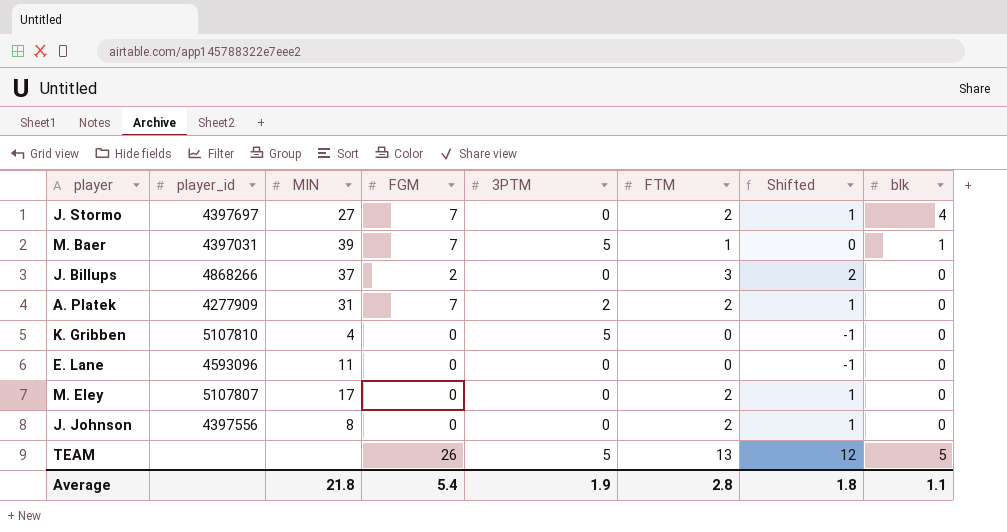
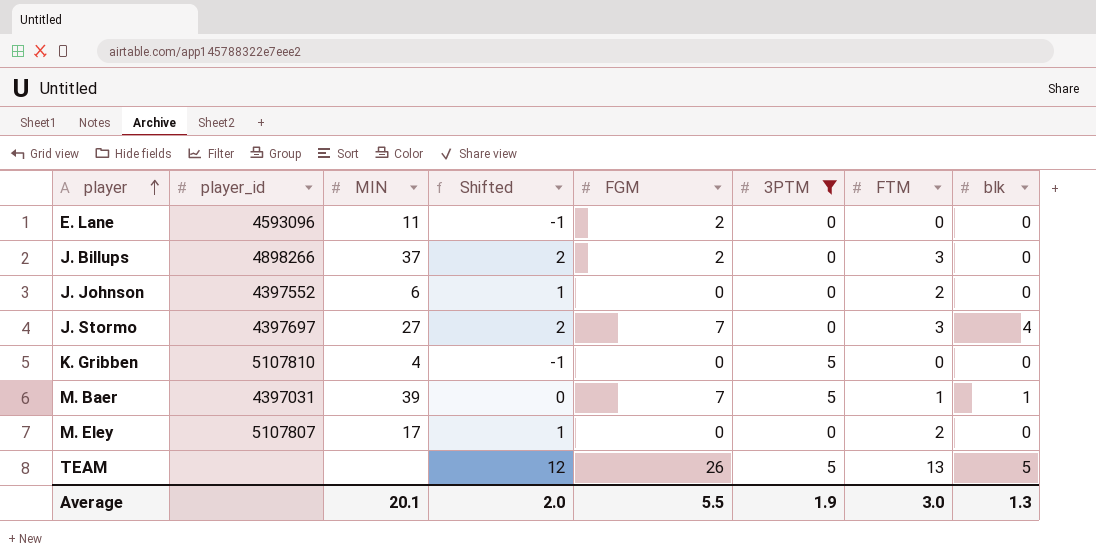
filter: none -> 3PTM != 2
row order: none -> player ascending
column Shifted | position: 7 -> 4
E. Lane | FGM: 0 -> 2
J. Billups | player_id: 4868266 -> 4898266
J. Johnson | player_id: 4397556 -> 4397552
J. Johnson | MIN: 8 -> 6
J. Stormo | Shifted: 1 -> 2
J. Stormo | FTM: 2 -> 3
Average | MIN: 21.8 -> 20.1
Average | Shifted: 1.8 -> 2.0
Average | FGM: 5.4 -> 5.5
Average | FTM: 2.8 -> 3.0
Average | blk: 1.1 -> 1.3

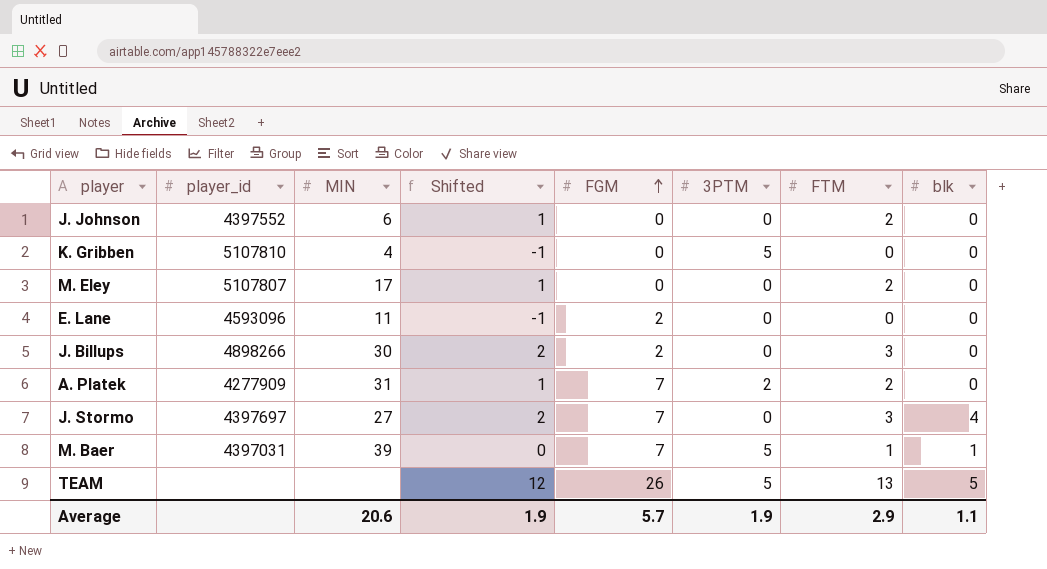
filter: 3PTM != 2 -> none
row order: player ascending -> FGM ascending
J. Billups | MIN: 37 -> 30
Average | MIN: 20.1 -> 20.6
Average | Shifted: 2.0 -> 1.9
Average | FGM: 5.5 -> 5.7
Average | FTM: 3.0 -> 2.9
Average | blk: 1.3 -> 1.1

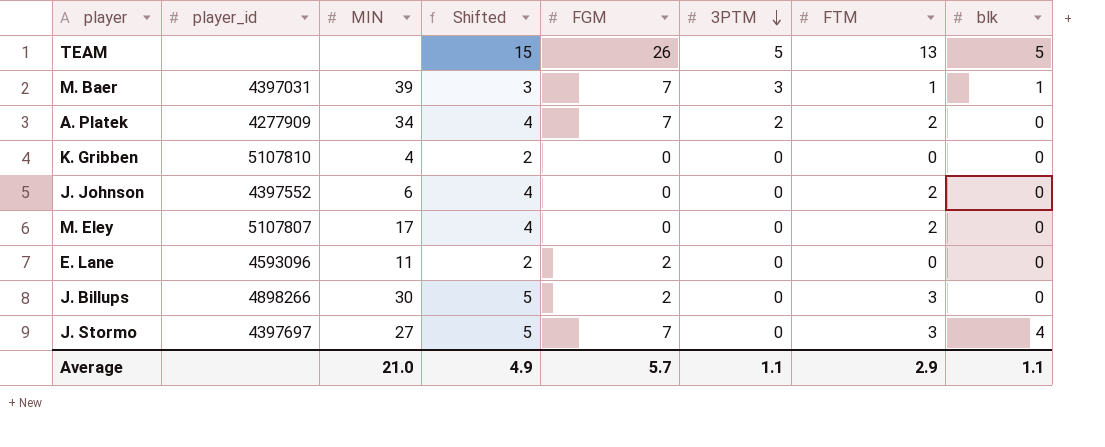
row order: FGM ascending -> 3PTM descending
column Shifted | formula: [FTM] - 1 -> [FTM] + 2
M. Baer | 3PTM: 5 -> 3
A. Platek | MIN: 31 -> 34
K. Gribben | 3PTM: 5 -> 0
Average | MIN: 20.6 -> 21.0
Average | Shifted: 1.9 -> 4.9
Average | 3PTM: 1.9 -> 1.1

